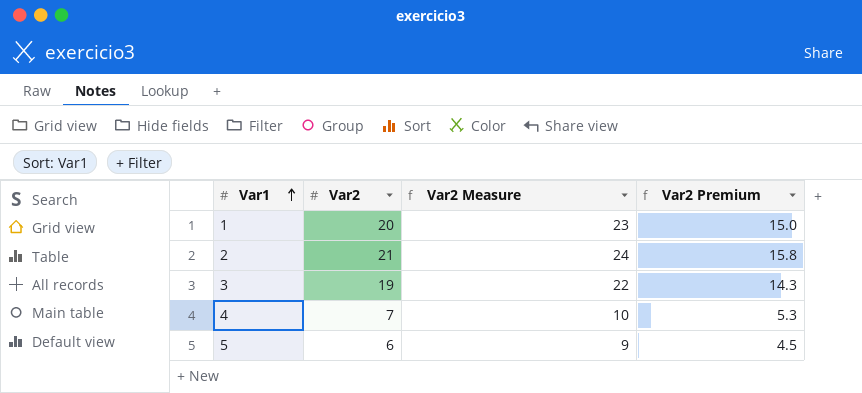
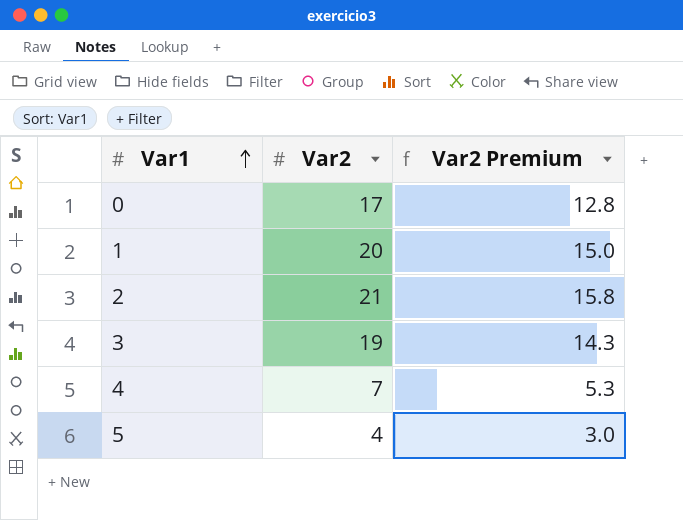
column Var2 Measure | formula: [Var2] + 3 -> none
row 0: none -> 17 | 12.8
5 | Var2: 6 -> 4
5 | Var2 Premium: 4.5 -> 3.0

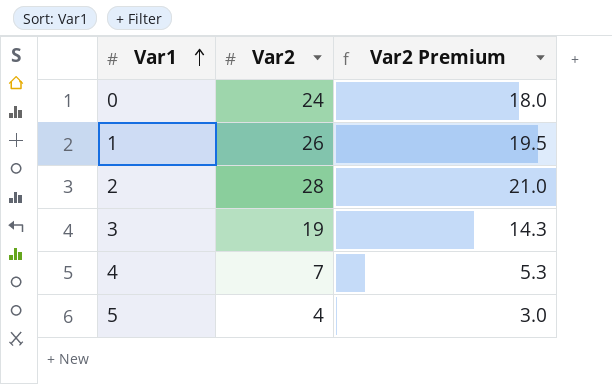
0 | Var2: 17 -> 24
0 | Var2 Premium: 12.8 -> 18.0
1 | Var2: 20 -> 26
1 | Var2 Premium: 15.0 -> 19.5
2 | Var2: 21 -> 28
2 | Var2 Premium: 15.8 -> 21.0

